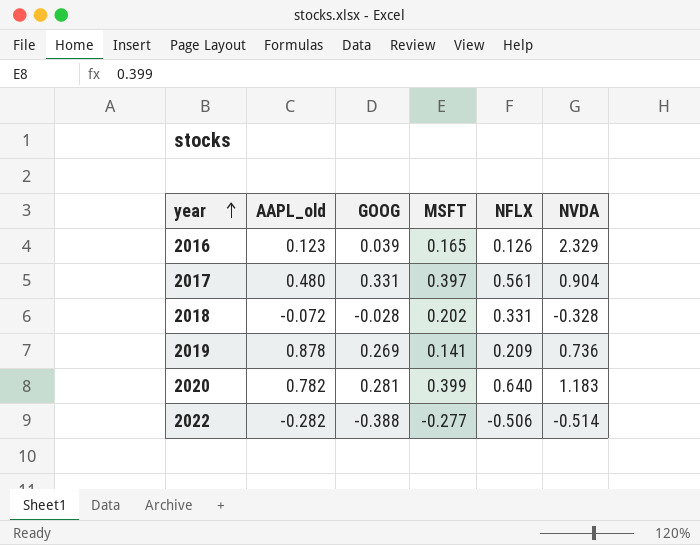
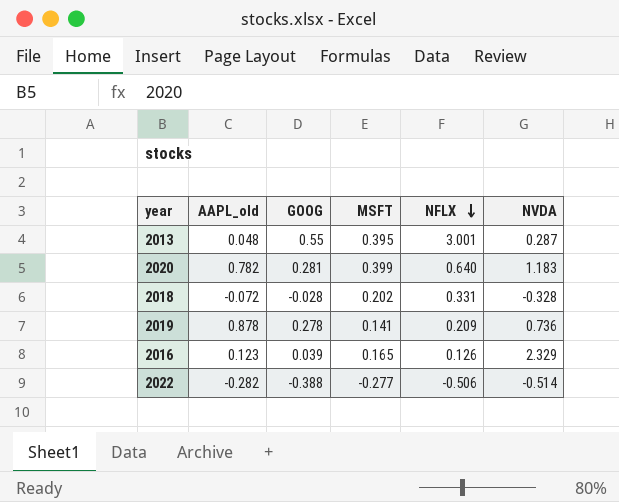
row order: year ascending -> NFLX descending
row 2017: 0.480 | 0.331 | 0.397 | 0.561 | 0.904 -> none
row 2013: none -> 0.048 | 0.55 | 0.395 | 3.001 | 0.287
2019 | GOOG: 0.269 -> 0.278

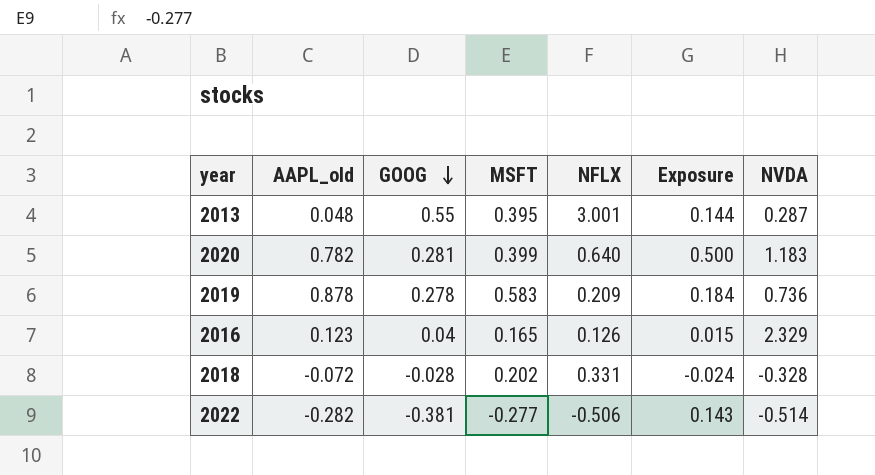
row order: NFLX descending -> GOOG descending
column Exposure | formula: none -> [AAPL_old] * [NFLX]
2019 | MSFT: 0.141 -> 0.583
2016 | GOOG: 0.039 -> 0.04
2022 | GOOG: -0.388 -> -0.381

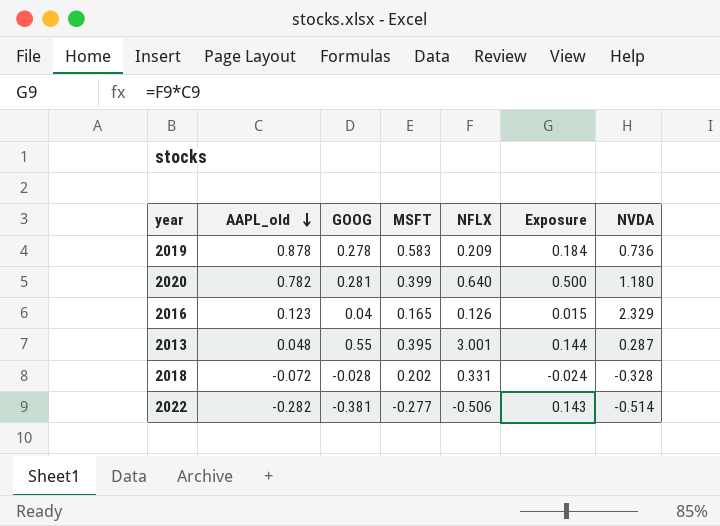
row order: GOOG descending -> AAPL_old descending
2020 | NVDA: 1.183 -> 1.180

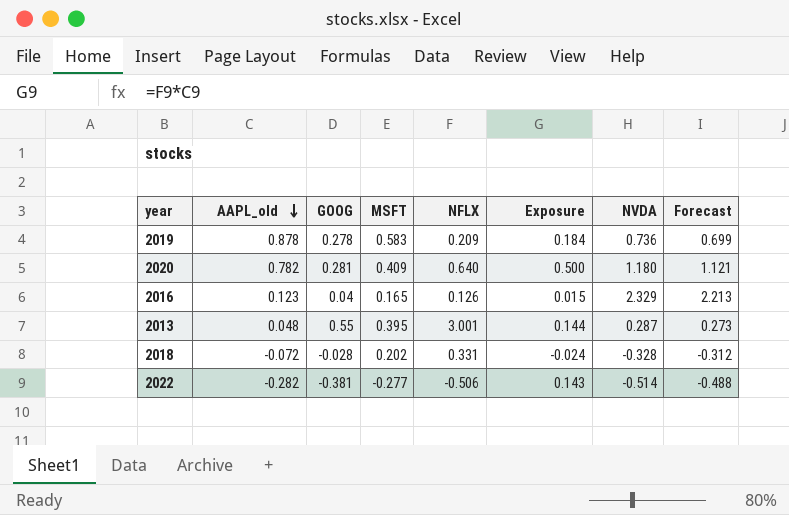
column Forecast | formula: none -> [NVDA] * 0.95
2020 | MSFT: 0.399 -> 0.409

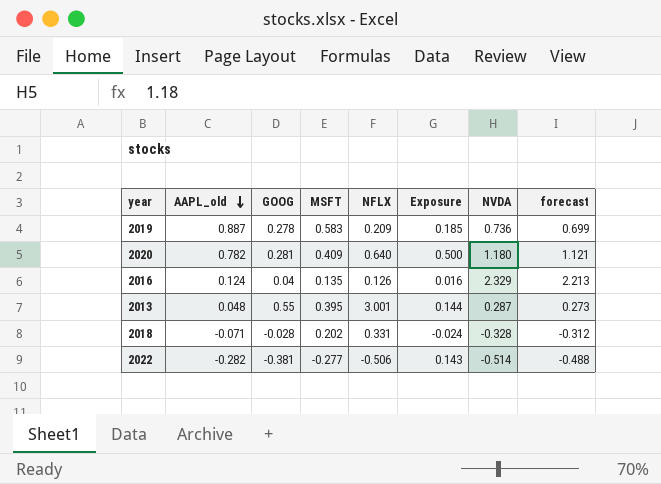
column name: Forecast -> forecast
2019 | AAPL_old: 0.878 -> 0.887
2019 | Exposure: 0.184 -> 0.185
2016 | AAPL_old: 0.123 -> 0.124
2016 | MSFT: 0.165 -> 0.135
2016 | Exposure: 0.015 -> 0.016
2018 | AAPL_old: -0.072 -> -0.071

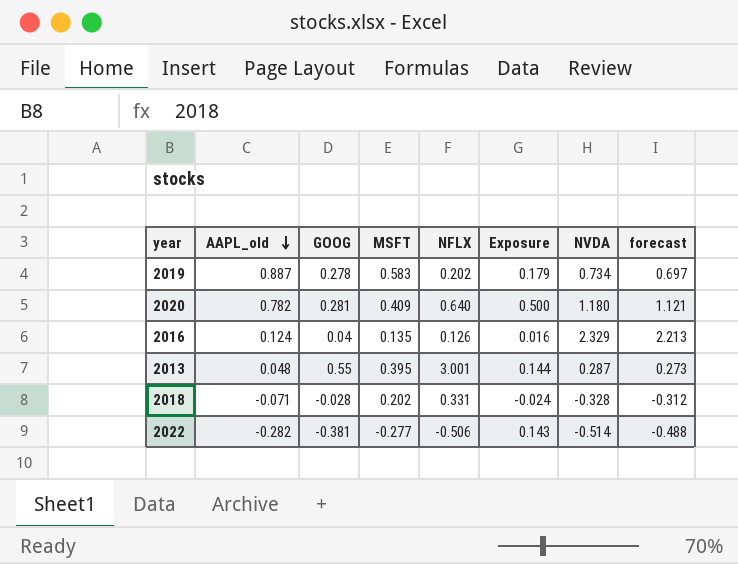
2019 | NFLX: 0.209 -> 0.202
2019 | Exposure: 0.185 -> 0.179
2019 | NVDA: 0.736 -> 0.734
2019 | forecast: 0.699 -> 0.697

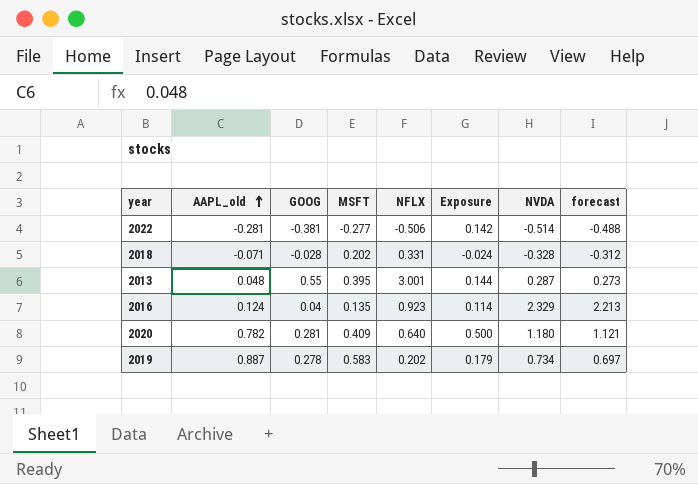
row order: AAPL_old descending -> AAPL_old ascending
2022 | AAPL_old: -0.282 -> -0.281
2022 | Exposure: 0.143 -> 0.142
2016 | NFLX: 0.126 -> 0.923
2016 | Exposure: 0.016 -> 0.114

